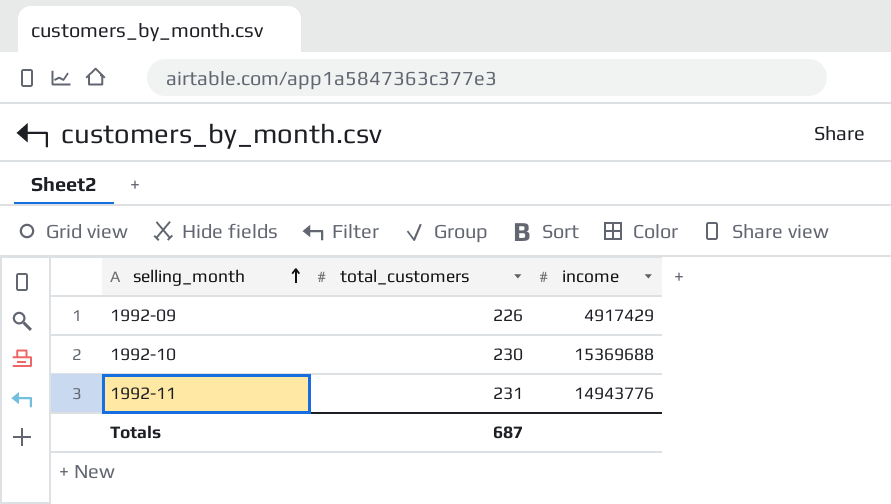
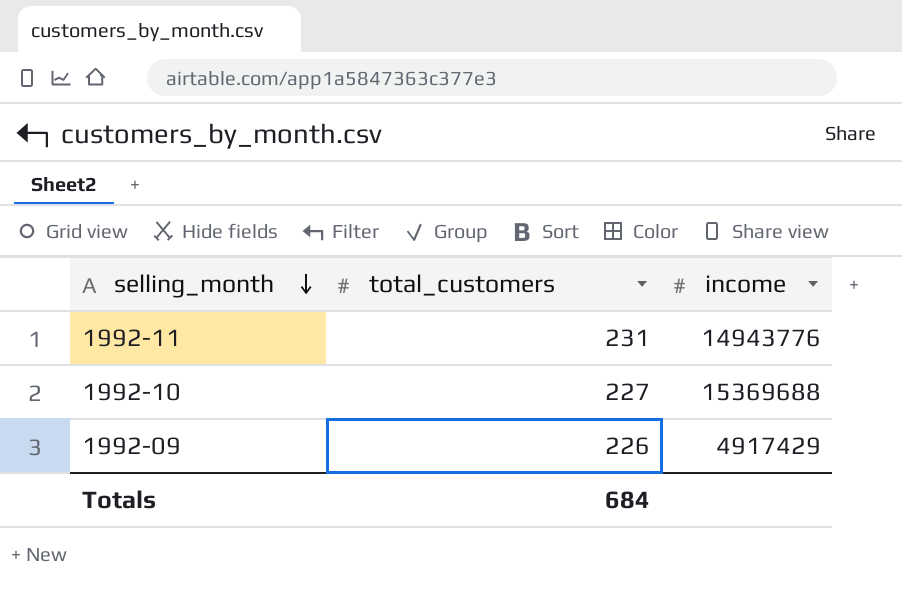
row order: selling_month ascending -> selling_month descending
1992-10 | total_customers: 230 -> 227
Totals | total_customers: 687 -> 684

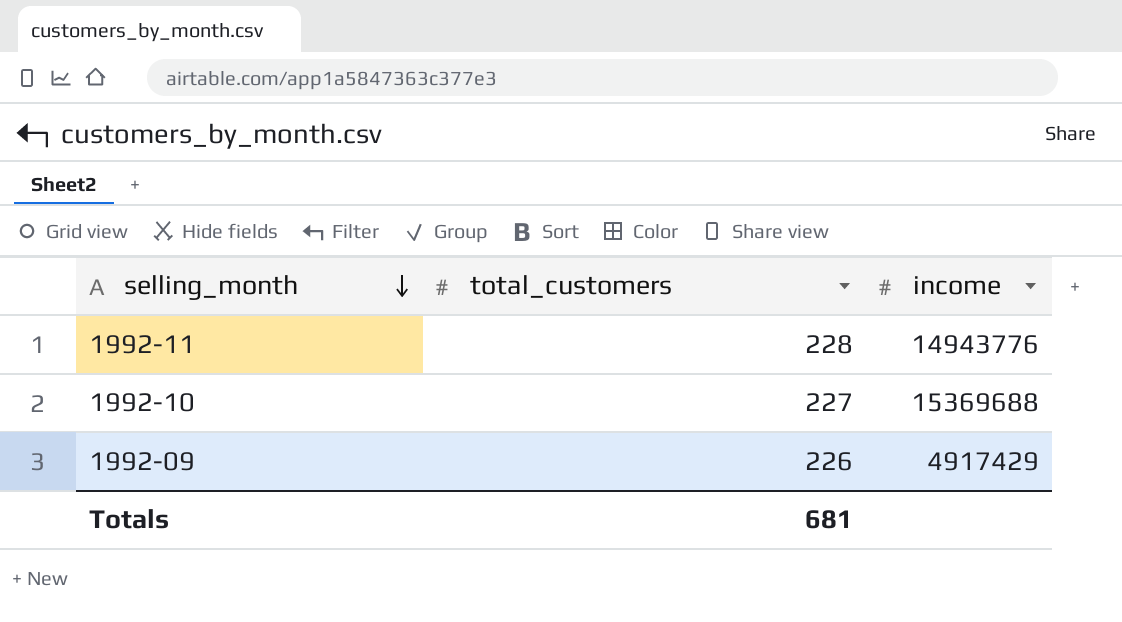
1992-11 | total_customers: 231 -> 228
Totals | total_customers: 684 -> 681

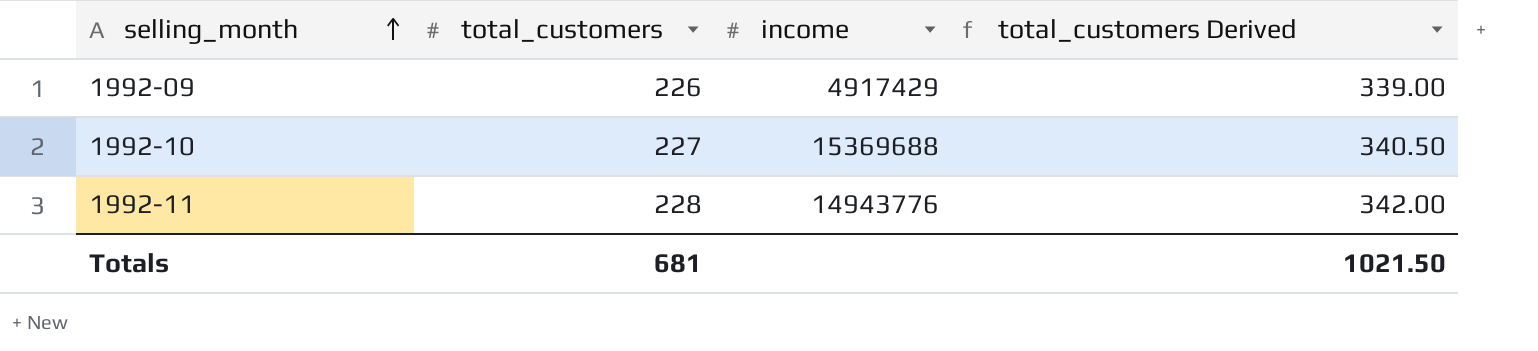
row order: selling_month descending -> selling_month ascending
column total_customers Derived | formula: none -> [total_customers] * 1.5

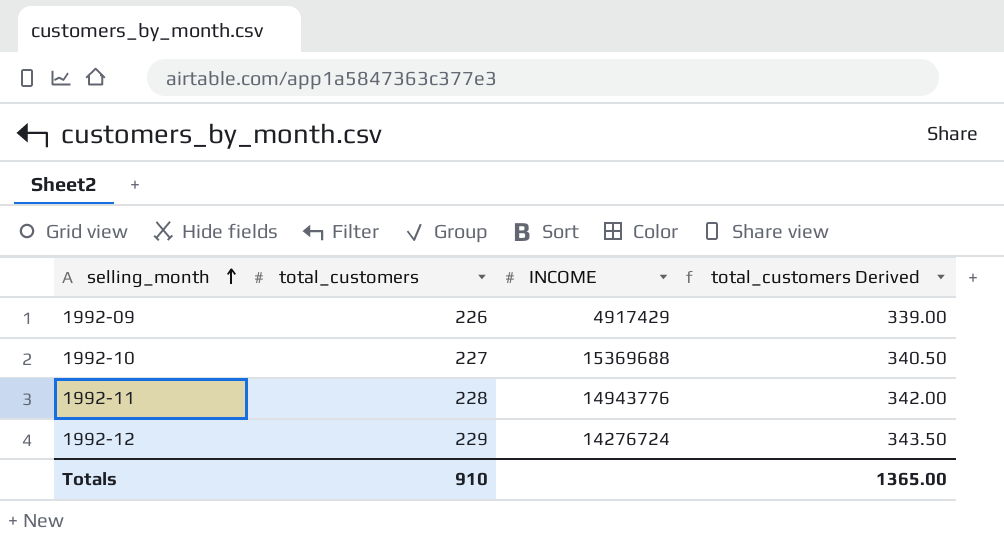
column name: income -> INCOME
row 1992-12: none -> 229 | 14276724 | 343.50
Totals | total_customers: 681 -> 910
Totals | total_customers Derived: 1021.50 -> 1365.00

